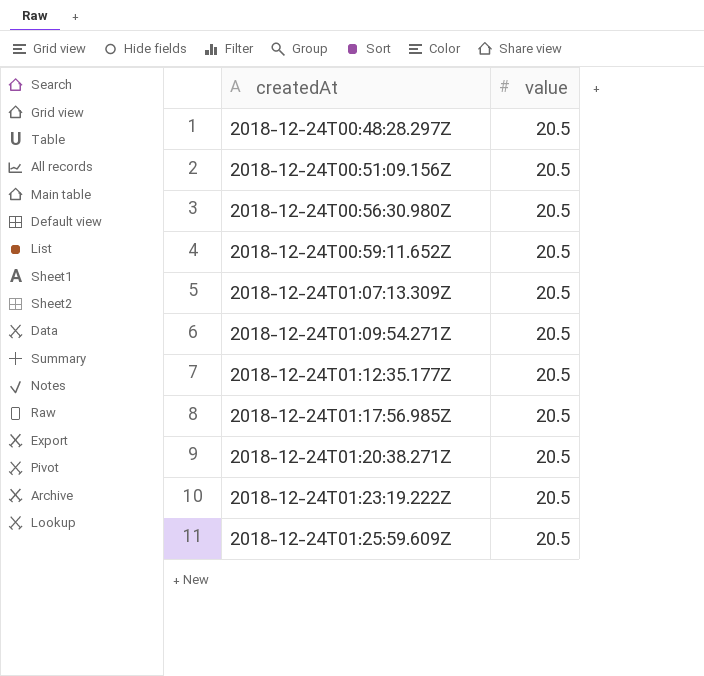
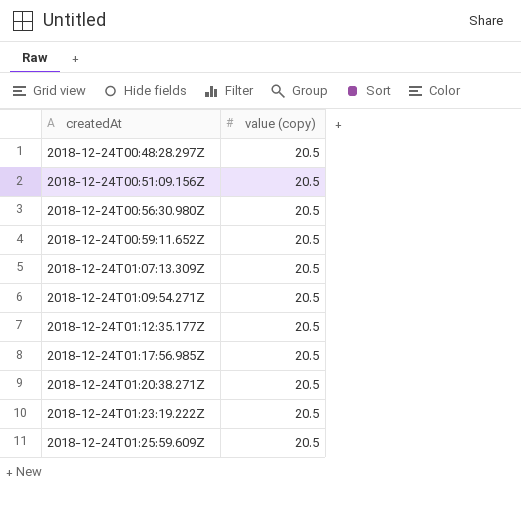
column name: value -> value (copy)

